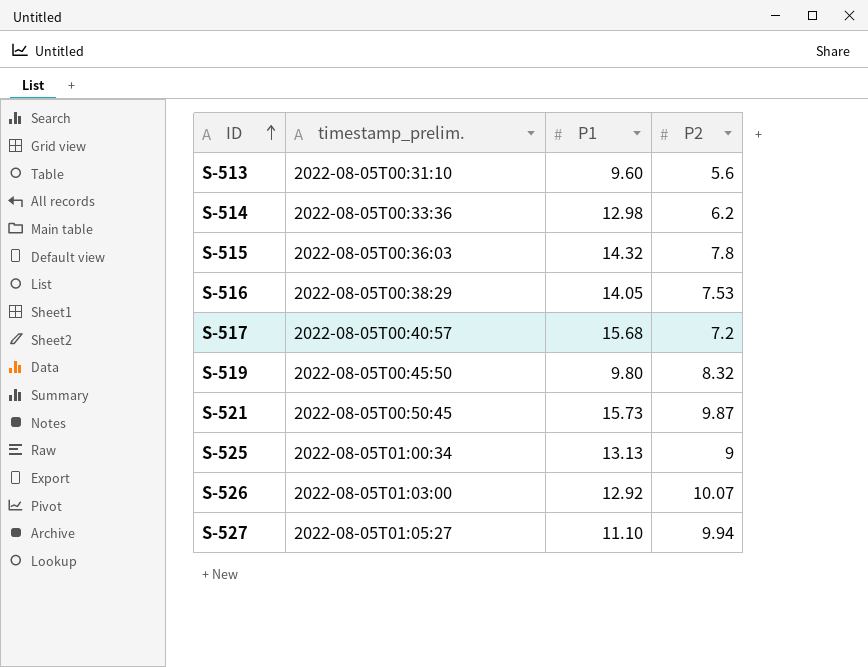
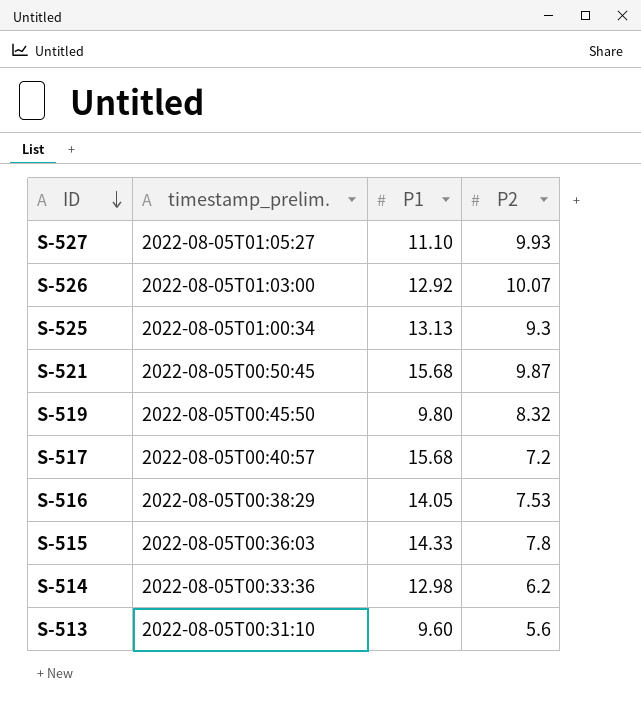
row order: ID ascending -> ID descending
S-527 | P2: 9.94 -> 9.93
S-525 | P2: 9 -> 9.3
S-521 | P1: 15.73 -> 15.68
S-515 | P1: 14.32 -> 14.33

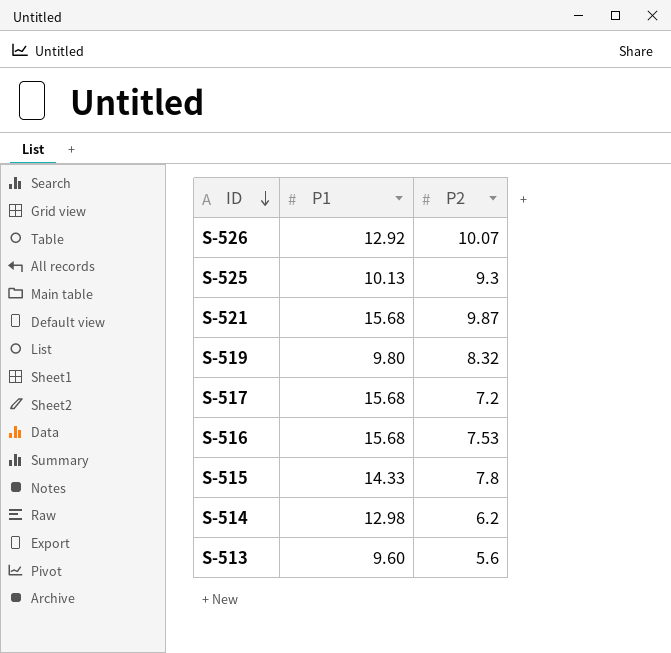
column timestamp_prelim. | position: 2 -> none
row S-527: 2022-08-05T01:05:27 | 11.10 | 9.93 -> none
S-525 | P1: 13.13 -> 10.13
S-516 | P1: 14.05 -> 15.68

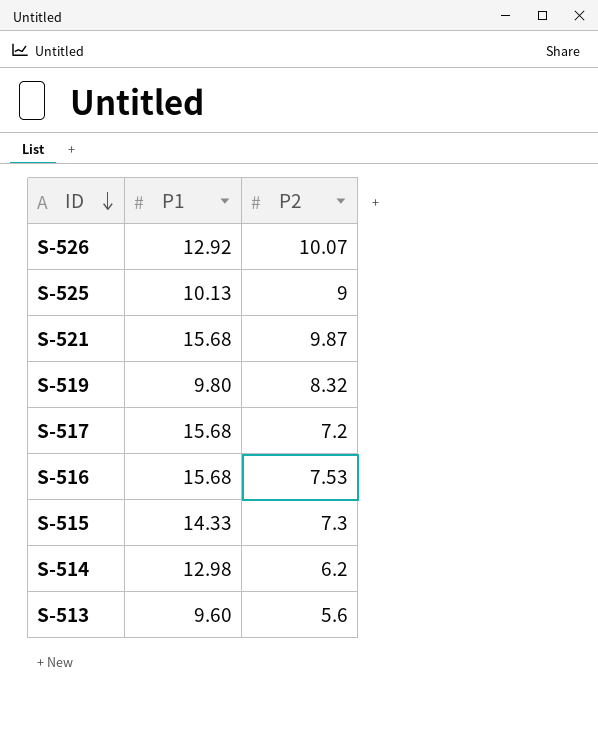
S-525 | P2: 9.3 -> 9
S-515 | P2: 7.8 -> 7.3

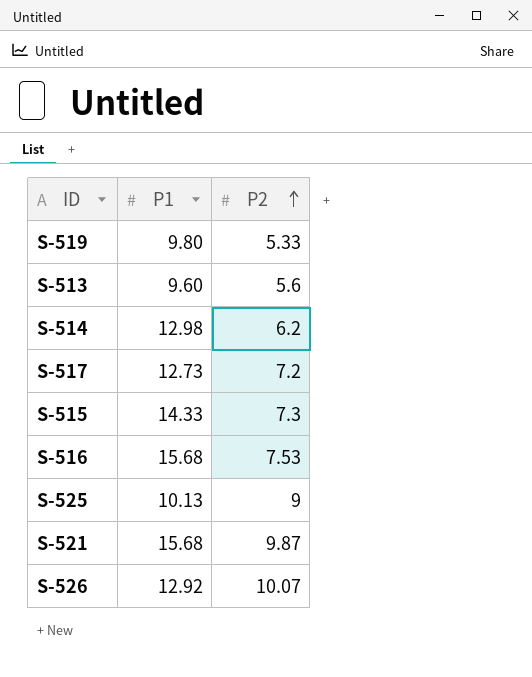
row order: ID descending -> P2 ascending
S-519 | P2: 8.32 -> 5.33
S-517 | P1: 15.68 -> 12.73

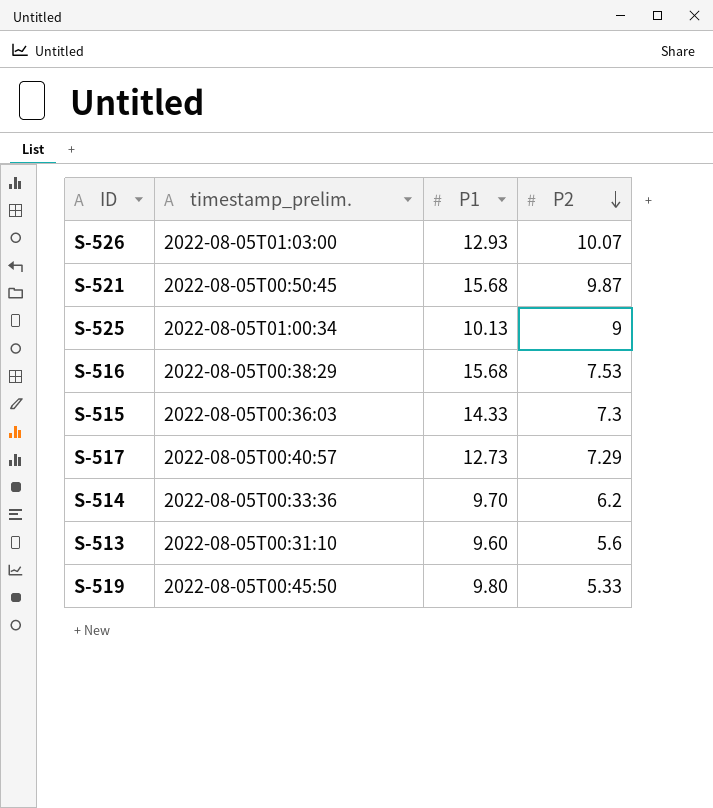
row order: P2 ascending -> P2 descending
column timestamp_prelim. | position: none -> 2
S-526 | P1: 12.92 -> 12.93
S-517 | P2: 7.2 -> 7.29
S-514 | P1: 12.98 -> 9.70

